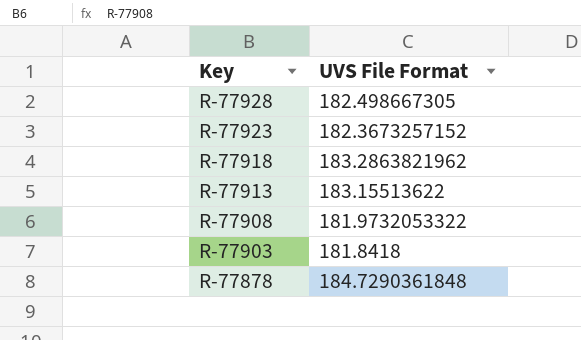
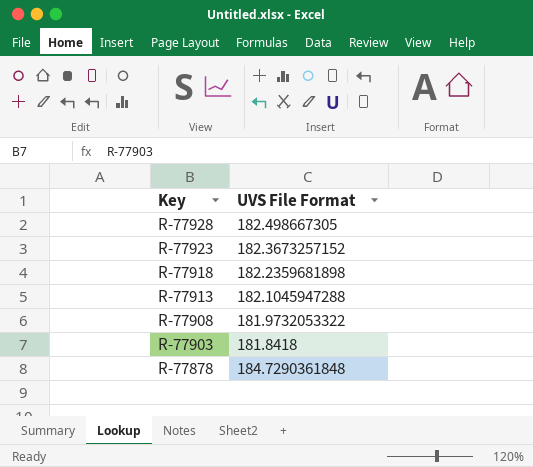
R-77918 | UVS File Format: 183.2863821962 -> 182.2359681898
R-77913 | UVS File Format: 183.15513622 -> 182.1045947288

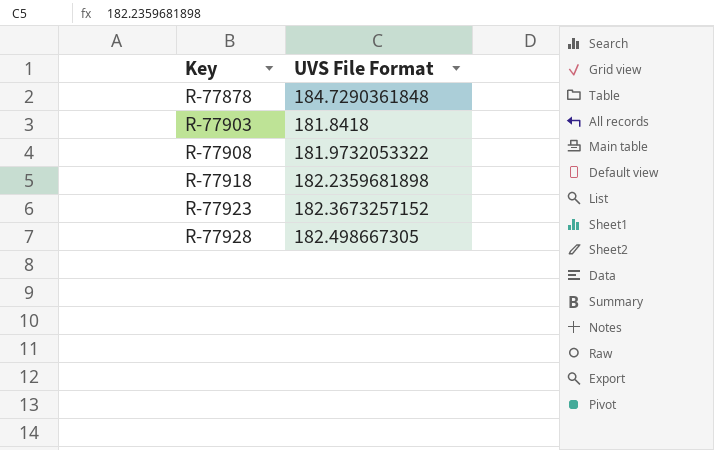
row order: Key descending -> Key ascending
row R-77913: 182.1045947288 -> none

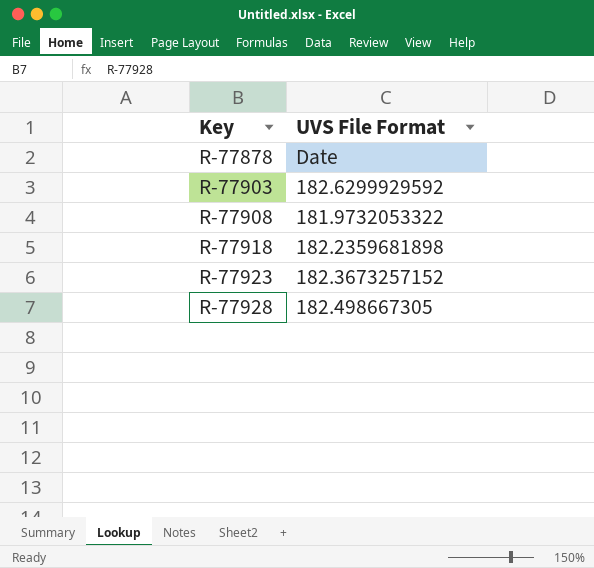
R-77878 | UVS File Format: 184.7290361848 -> Date
R-77903 | UVS File Format: 181.8418 -> 182.6299929592

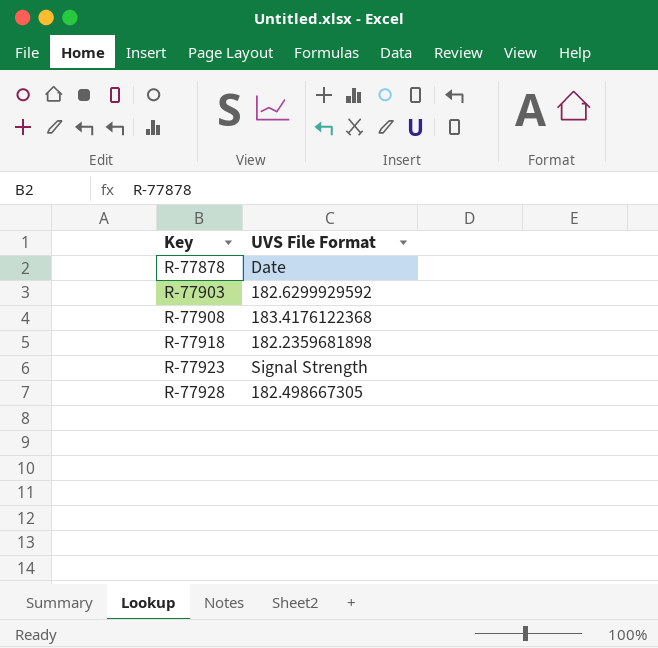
R-77908 | UVS File Format: 181.9732053322 -> 183.4176122368
R-77923 | UVS File Format: 182.3673257152 -> Signal Strength

